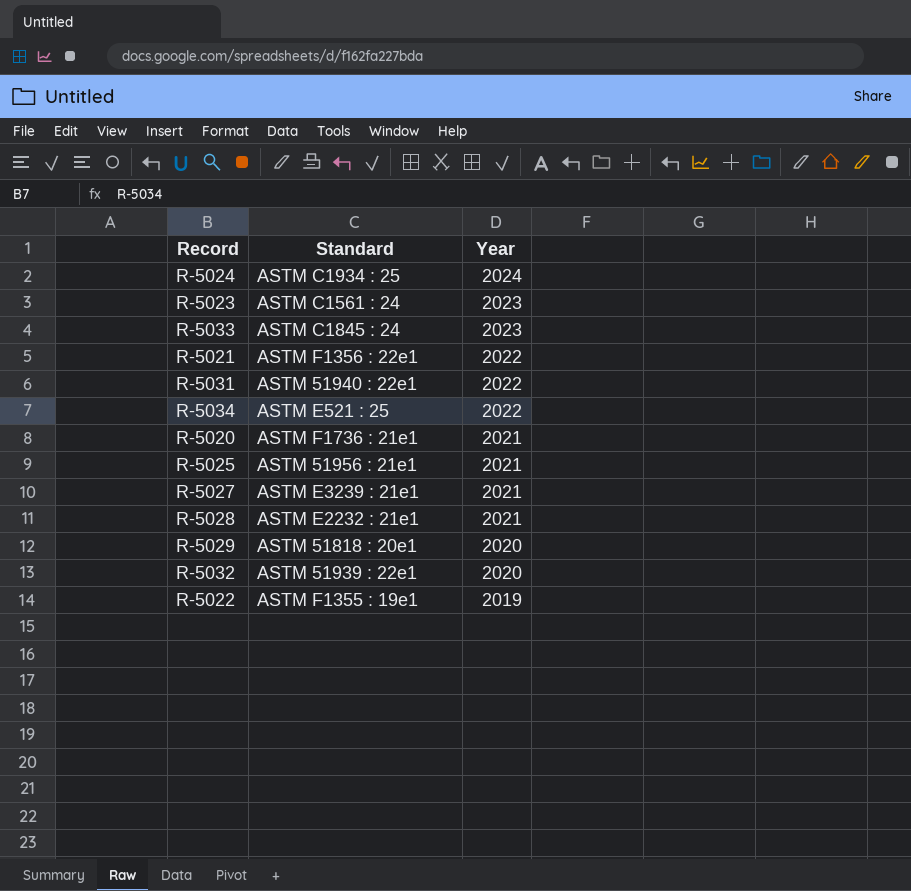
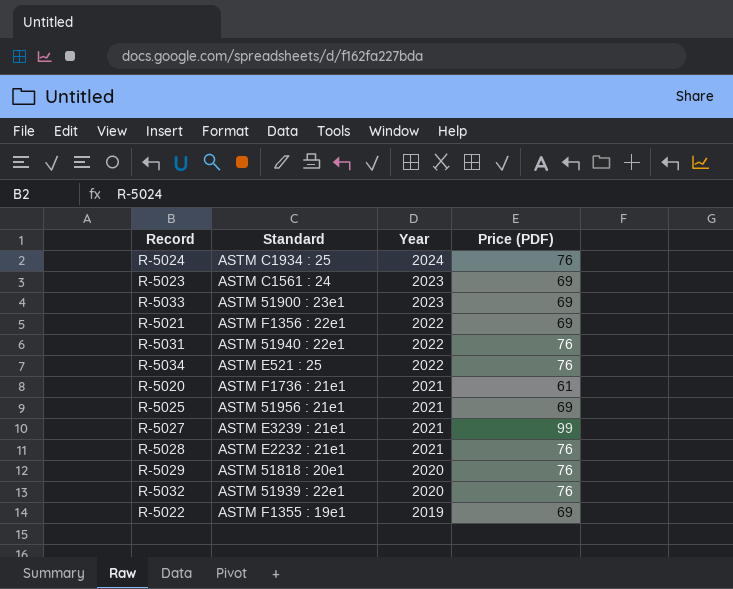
column Price (PDF) | position: none -> 4
R-5033 | Standard: ASTM C1845 : 24 -> ASTM 51900 : 23e1

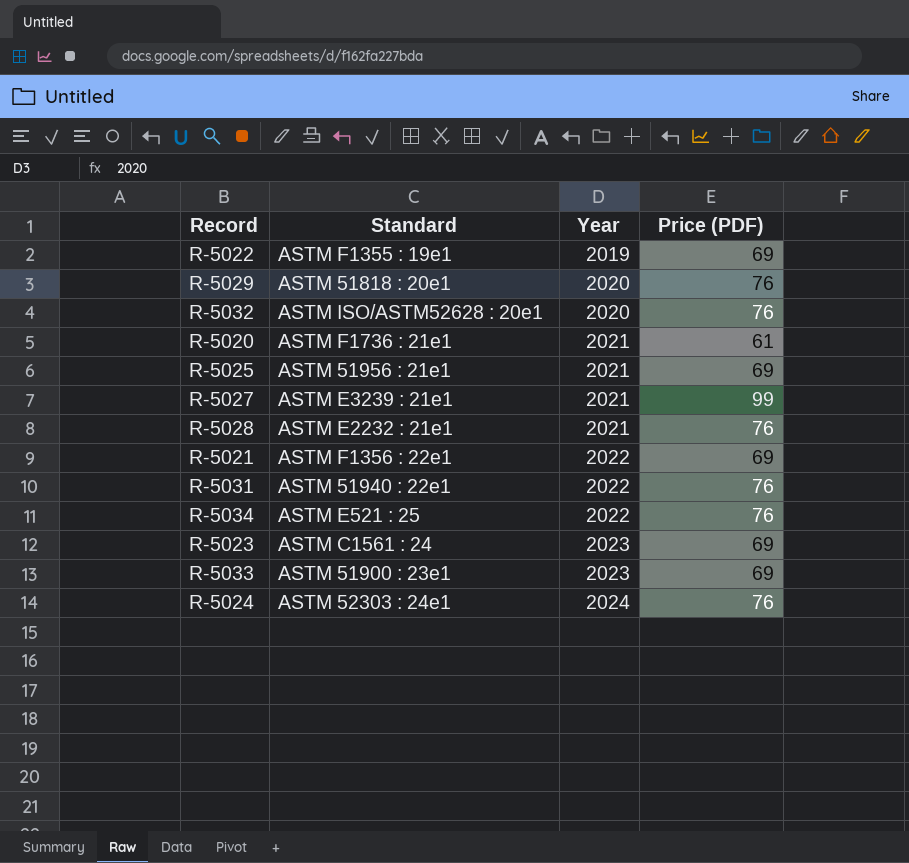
row order: Year descending -> Year ascending
R-5032 | Standard: ASTM 51939 : 22e1 -> ASTM ISO/ASTM52628 : 20e1
R-5024 | Standard: ASTM C1934 : 25 -> ASTM 52303 : 24e1

